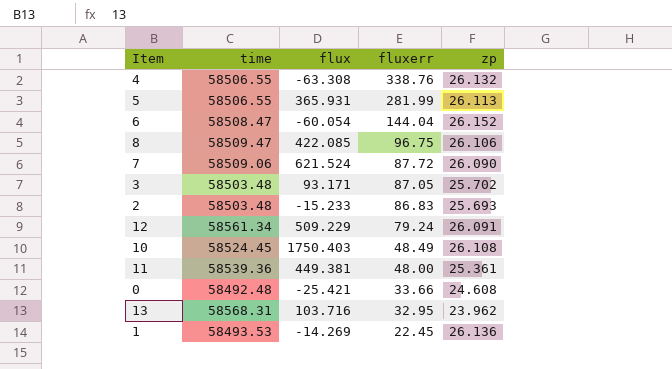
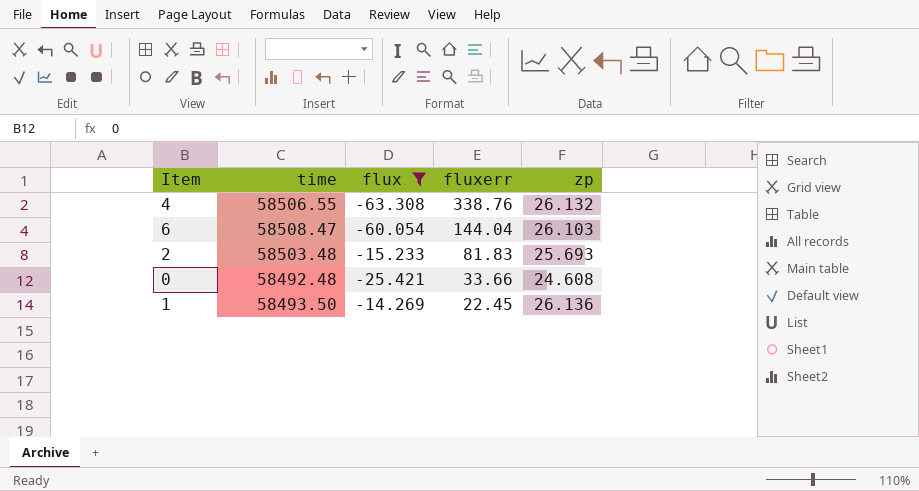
filter: none -> flux <= -14.269
6 | zp: 26.152 -> 26.103
2 | fluxerr: 86.83 -> 81.83
1 | time: 58493.53 -> 58493.50

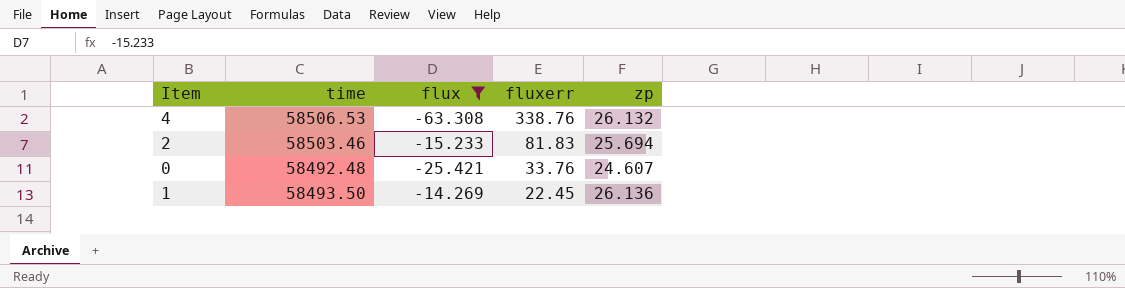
row 6: 58508.47 | -60.054 | 144.04 | 26.103 -> none
4 | time: 58506.55 -> 58506.53
2 | time: 58503.48 -> 58503.46
2 | zp: 25.693 -> 25.694
0 | fluxerr: 33.66 -> 33.76
0 | zp: 24.608 -> 24.607

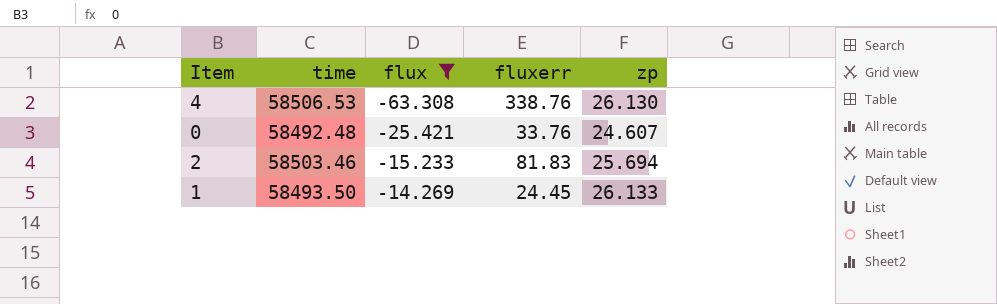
row order: fluxerr descending -> flux ascending
4 | zp: 26.132 -> 26.130
1 | fluxerr: 22.45 -> 24.45
1 | zp: 26.136 -> 26.133

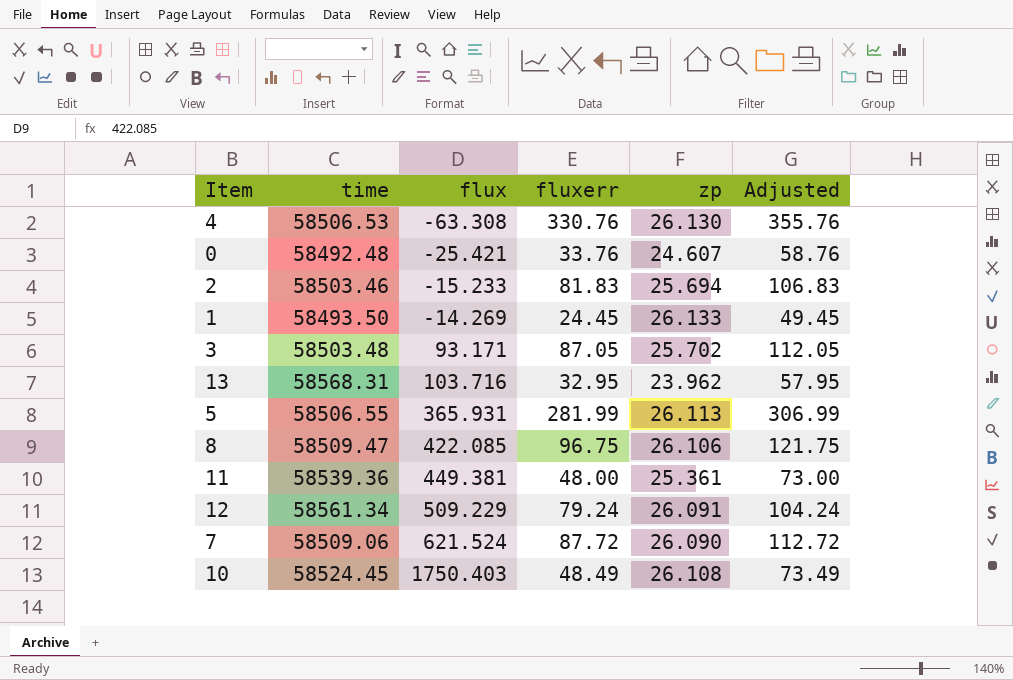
filter: flux <= -14.269 -> none
column Adjusted | formula: none -> [fluxerr] + 25
4 | fluxerr: 338.76 -> 330.76

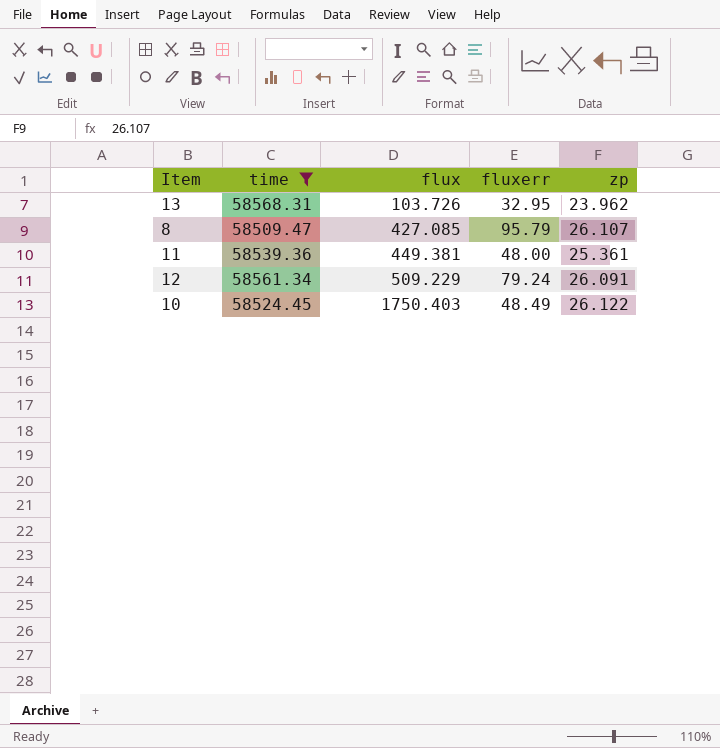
filter: none -> time >= 58509.47
column Adjusted | formula: [fluxerr] + 25 -> none
13 | flux: 103.716 -> 103.726
8 | flux: 422.085 -> 427.085
8 | fluxerr: 96.75 -> 95.79
8 | zp: 26.106 -> 26.107
10 | zp: 26.108 -> 26.122

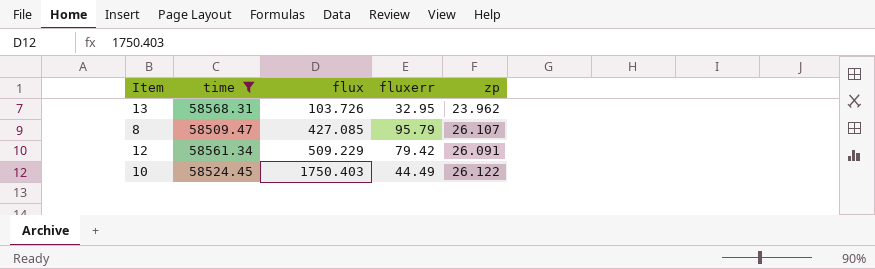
row 11: 58539.36 | 449.381 | 48.00 | 25.361 -> none
12 | fluxerr: 79.24 -> 79.42
10 | fluxerr: 48.49 -> 44.49

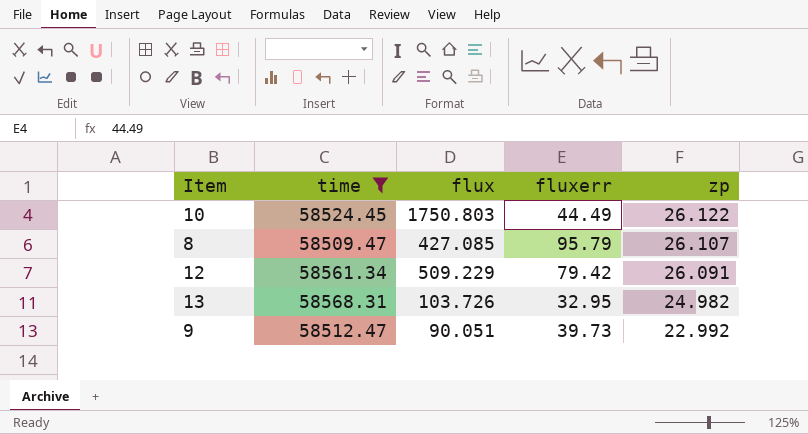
row order: flux ascending -> zp descending
10 | flux: 1750.403 -> 1750.803
13 | zp: 23.962 -> 24.982
row 9: none -> 58512.47 | 90.051 | 39.73 | 22.992

